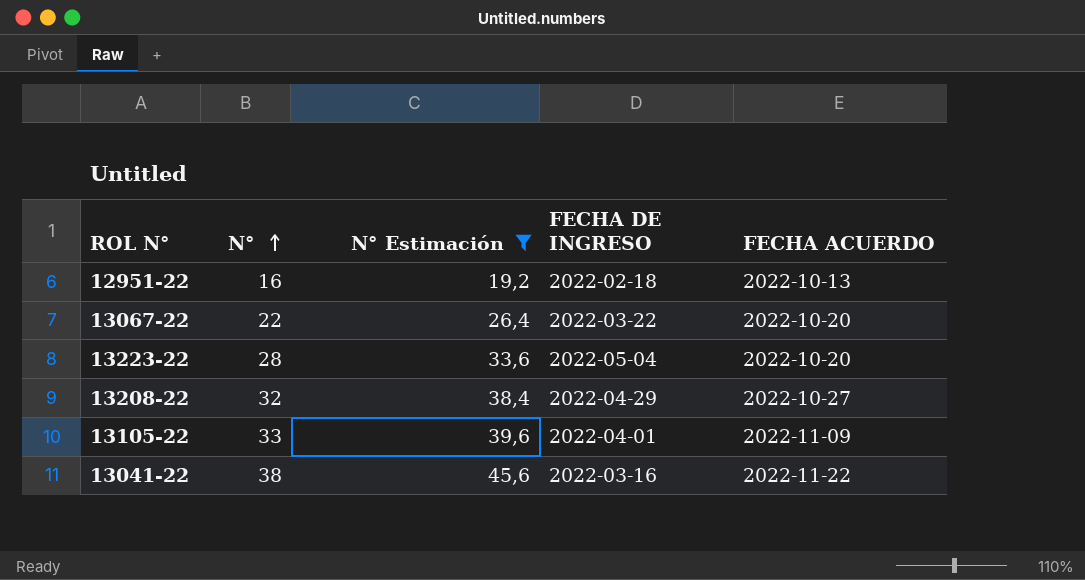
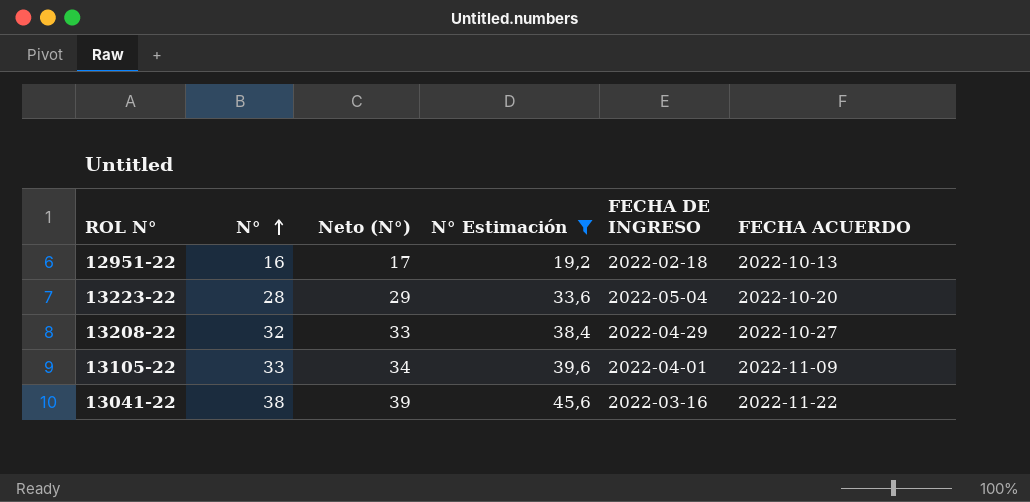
column Neto (N°) | formula: none -> [N°] + 1
row 13067-22: 22 | 26,4 | 2022-03-22 | 2022-10-20 -> none

